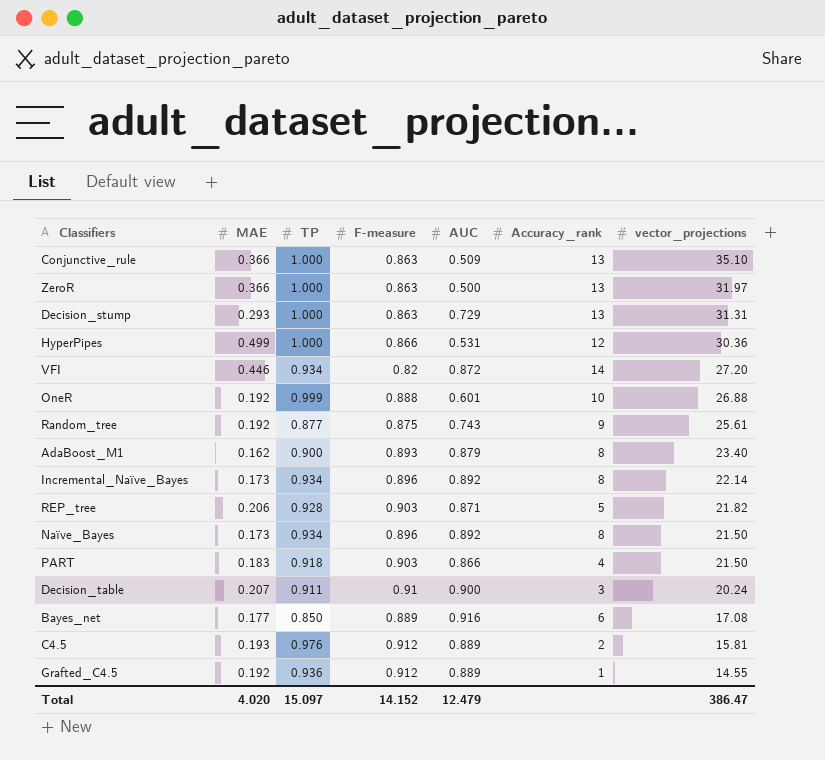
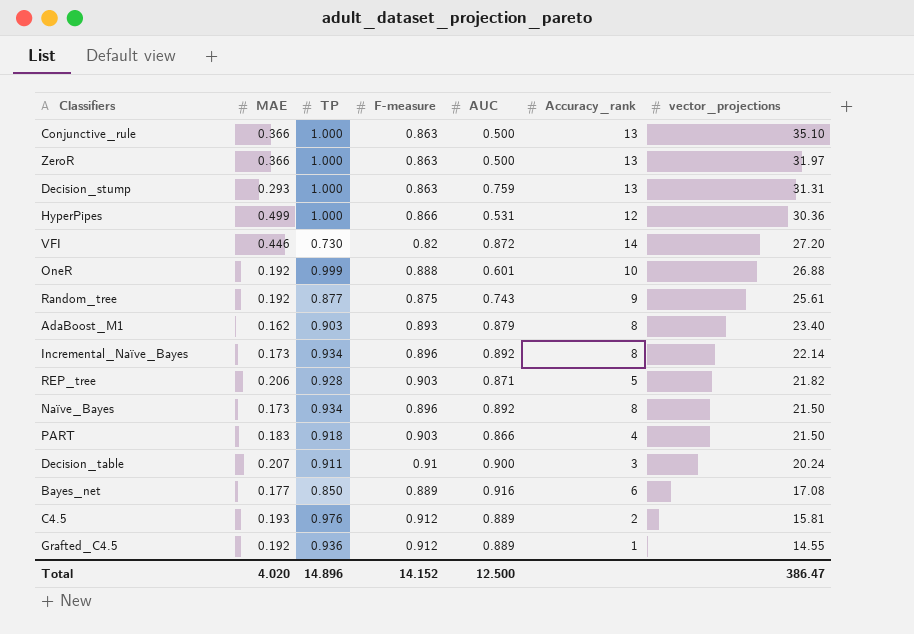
Conjunctive_rule | AUC: 0.509 -> 0.500
Decision_stump | AUC: 0.729 -> 0.759
VFI | TP: 0.934 -> 0.730
AdaBoost_M1 | TP: 0.900 -> 0.903
Total | TP: 15.097 -> 14.896
Total | AUC: 12.479 -> 12.500

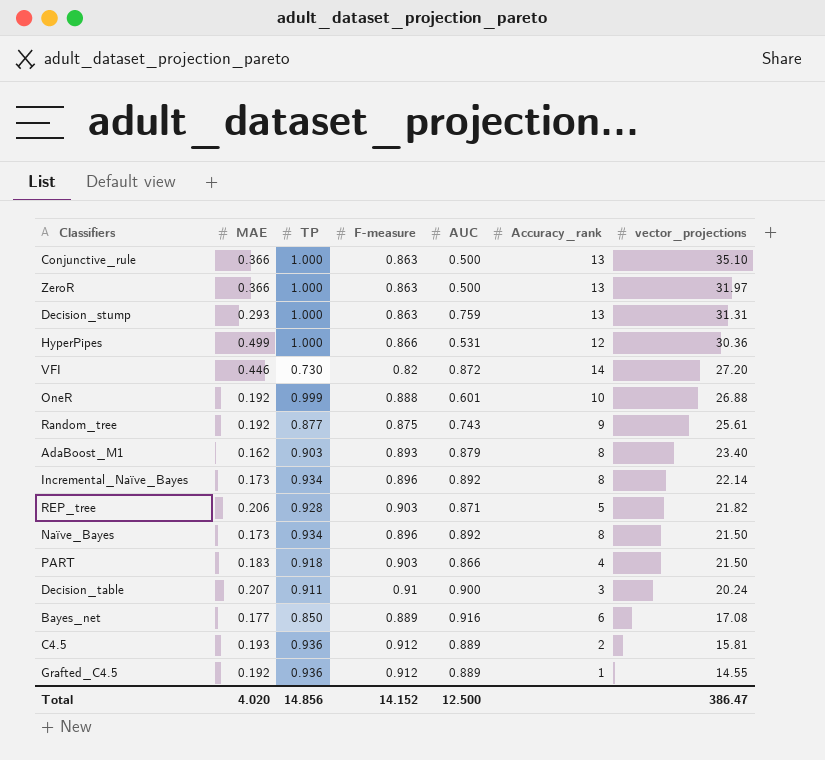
C4.5 | TP: 0.976 -> 0.936
Total | TP: 14.896 -> 14.856

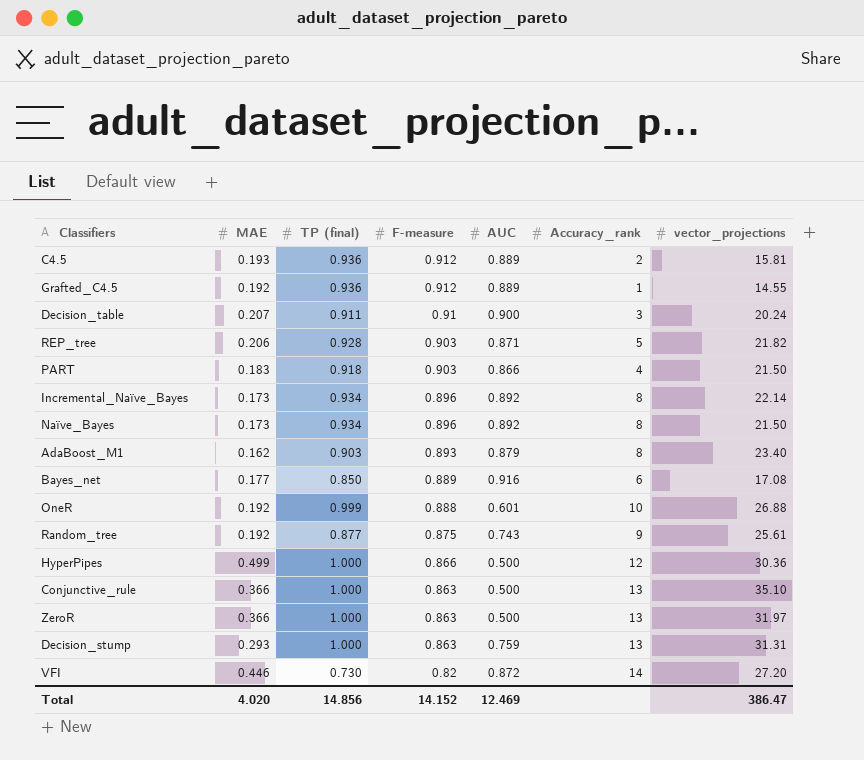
row order: vector_projections descending -> F-measure descending
column name: TP -> TP (final)
HyperPipes | AUC: 0.531 -> 0.500
Total | AUC: 12.500 -> 12.469

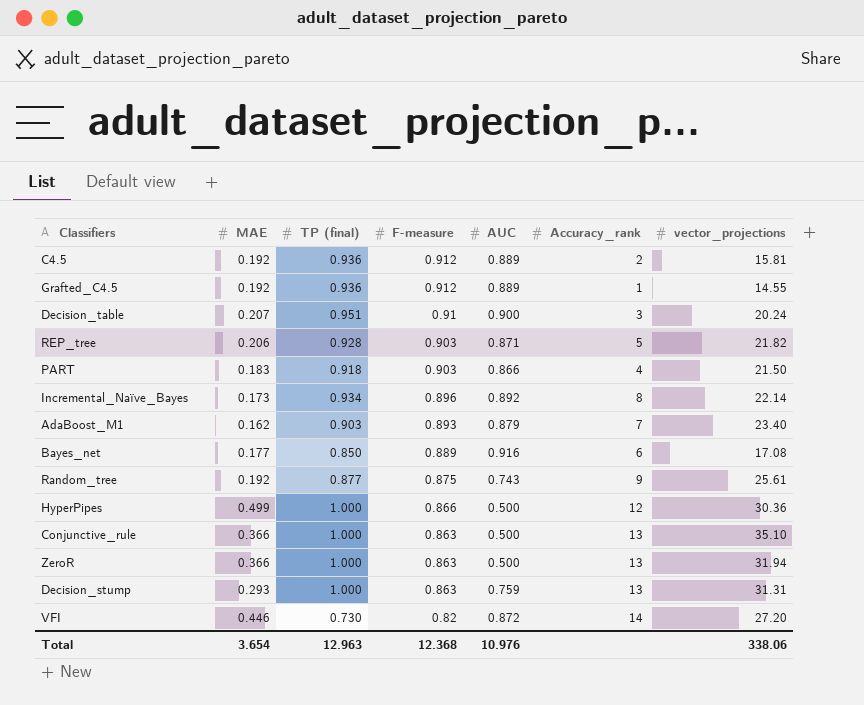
row Naïve_Bayes: 0.173 | 0.934 | 0.896 | 0.892 | 8 | 21.50 -> none
row OneR: 0.192 | 0.999 | 0.888 | 0.601 | 10 | 26.88 -> none
C4.5 | MAE: 0.193 -> 0.192
Decision_table | TP (final): 0.911 -> 0.951
AdaBoost_M1 | Accuracy_rank: 8 -> 7
ZeroR | vector_projections: 31.97 -> 31.94
Total | MAE: 4.020 -> 3.654
Total | TP (final): 14.856 -> 12.963
Total | F-measure: 14.152 -> 12.368
Total | AUC: 12.469 -> 10.976
Total | vector_projections: 386.47 -> 338.06

